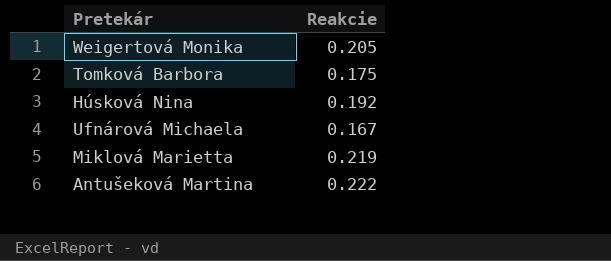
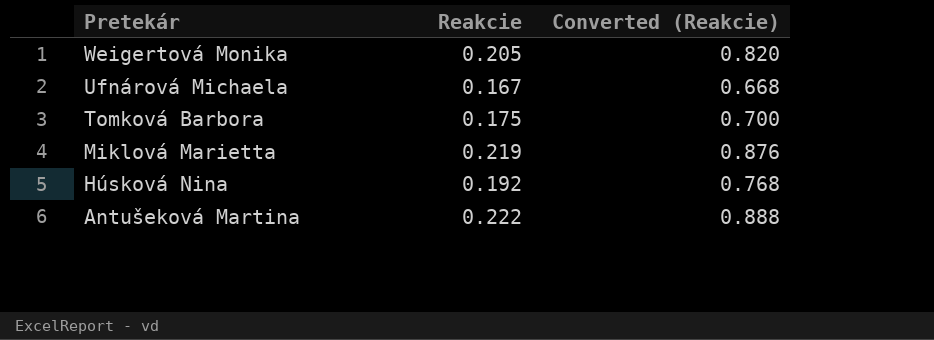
row order: none -> Pretekár descending
column Converted (Reakcie) | formula: none -> [Reakcie] * 4

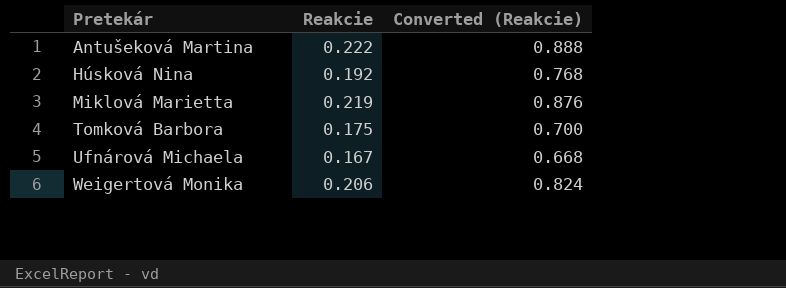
row order: Pretekár descending -> Pretekár ascending
Weigertová Monika | Reakcie: 0.205 -> 0.206
Weigertová Monika | Converted (Reakcie): 0.820 -> 0.824

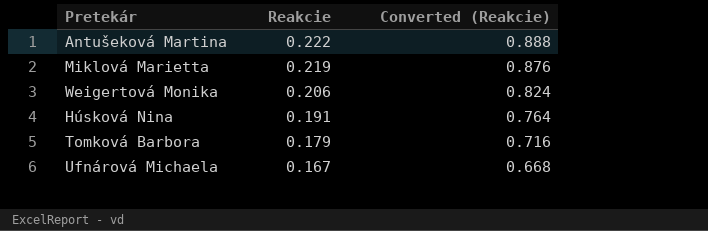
row order: Pretekár ascending -> Reakcie descending
Húsková Nina | Reakcie: 0.192 -> 0.191
Húsková Nina | Converted (Reakcie): 0.768 -> 0.764
Tomková Barbora | Reakcie: 0.175 -> 0.179
Tomková Barbora | Converted (Reakcie): 0.700 -> 0.716

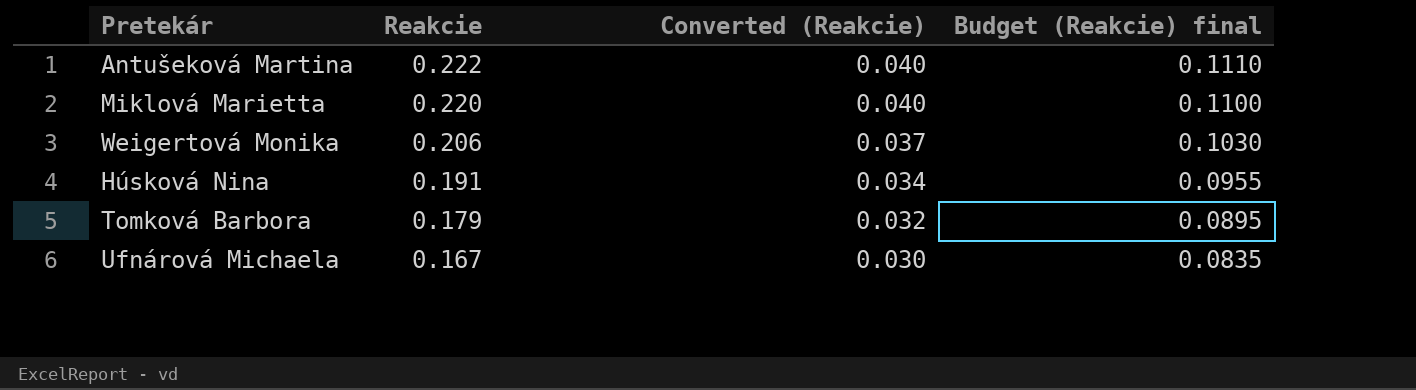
column Converted (Reakcie) | formula: [Reakcie] * 4 -> [Reakcie] * 0.18
column Budget (Reakcie) final | formula: none -> [Reakcie] * 0.5
Miklová Marietta | Reakcie: 0.219 -> 0.220

